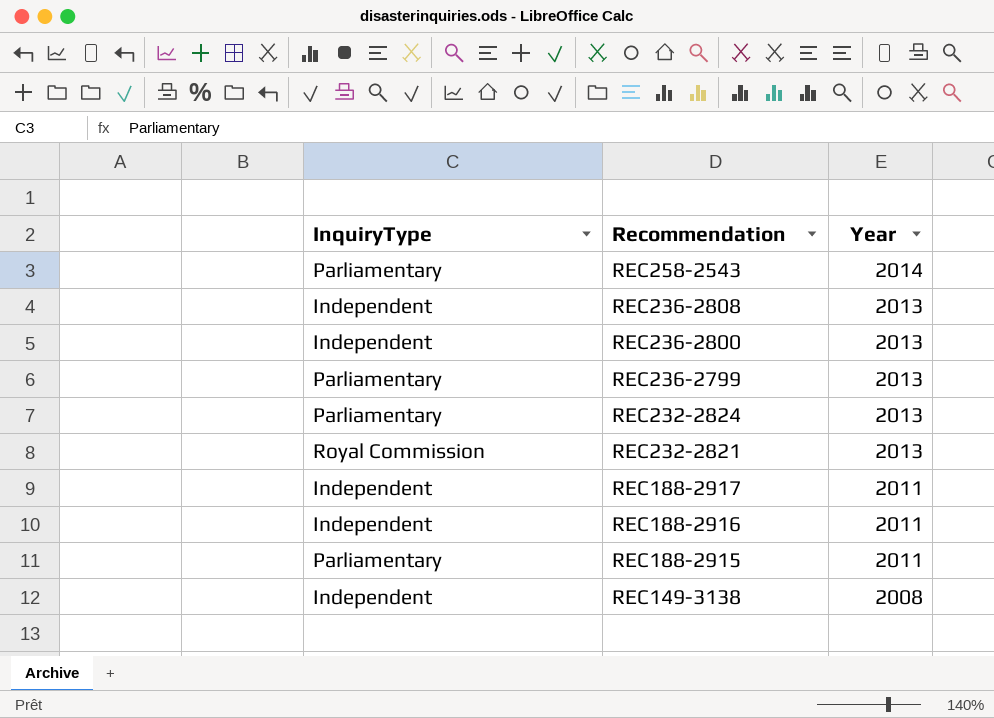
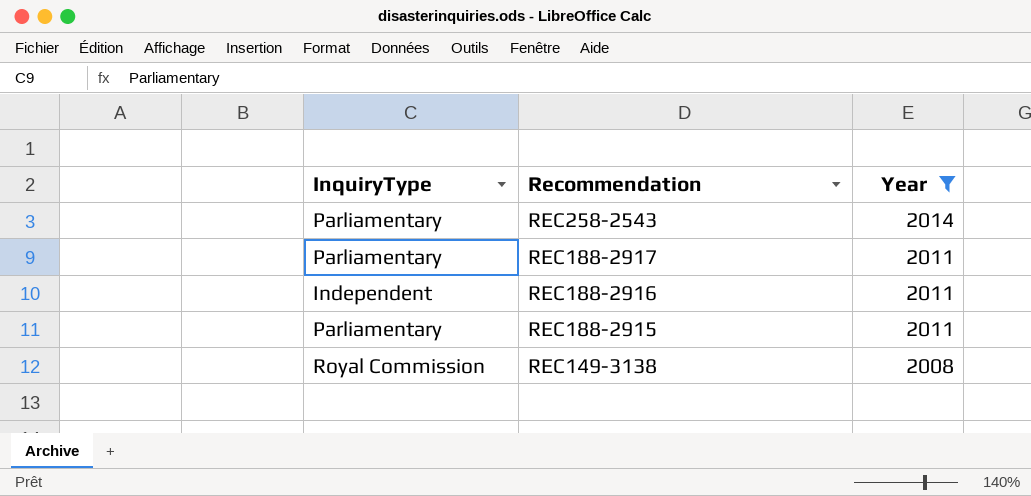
filter: none -> Year != 2013
REC188-2917 | InquiryType: Independent -> Parliamentary
REC149-3138 | InquiryType: Independent -> Royal Commission

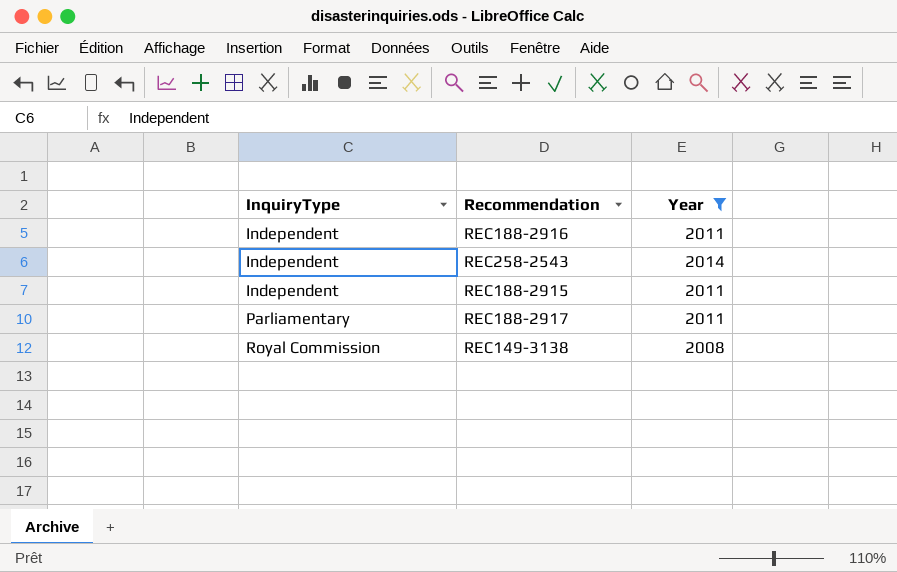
row order: Recommendation descending -> InquiryType ascending
REC258-2543 | InquiryType: Parliamentary -> Independent
REC188-2915 | InquiryType: Parliamentary -> Independent

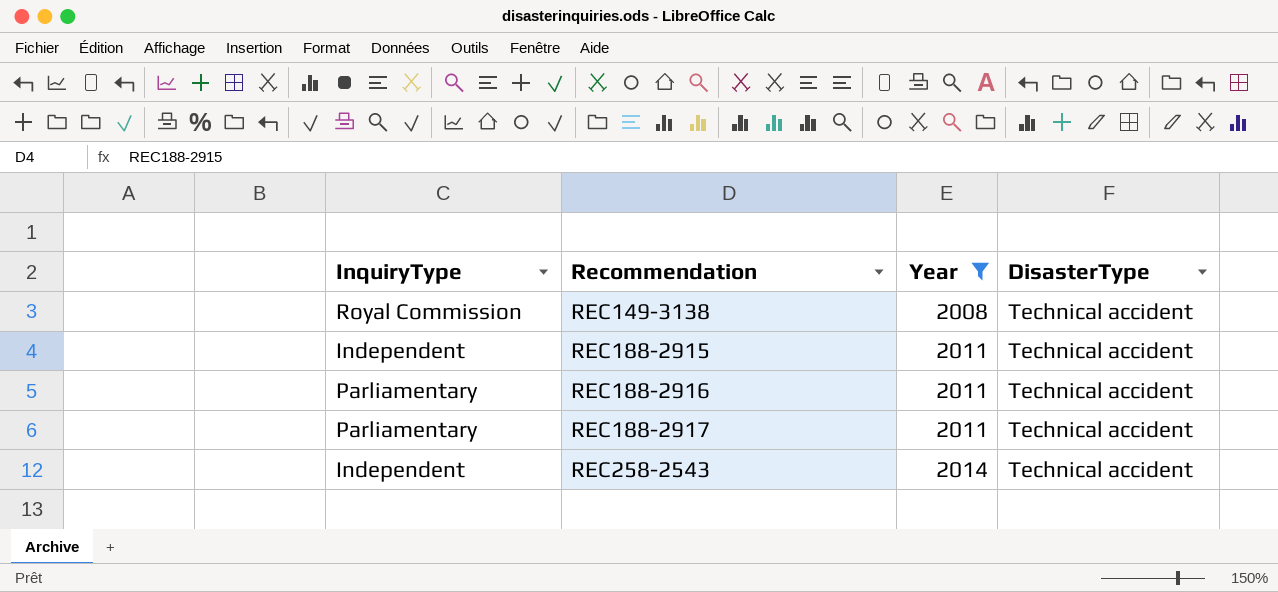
row order: InquiryType ascending -> Recommendation ascending
column DisasterType | position: none -> 4
REC188-2916 | InquiryType: Independent -> Parliamentary

